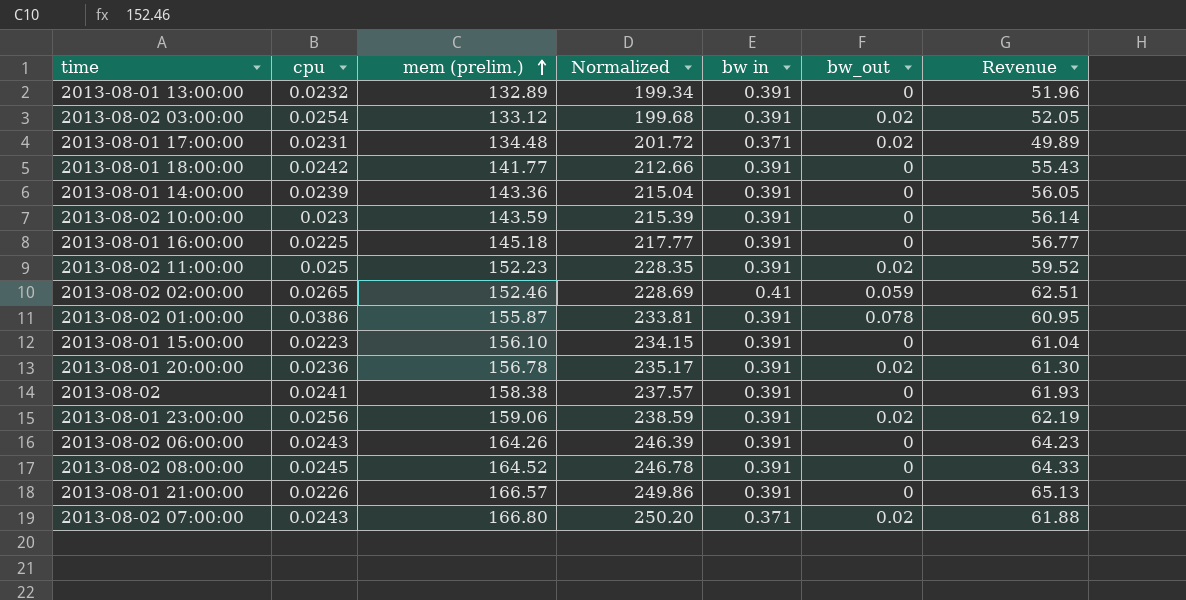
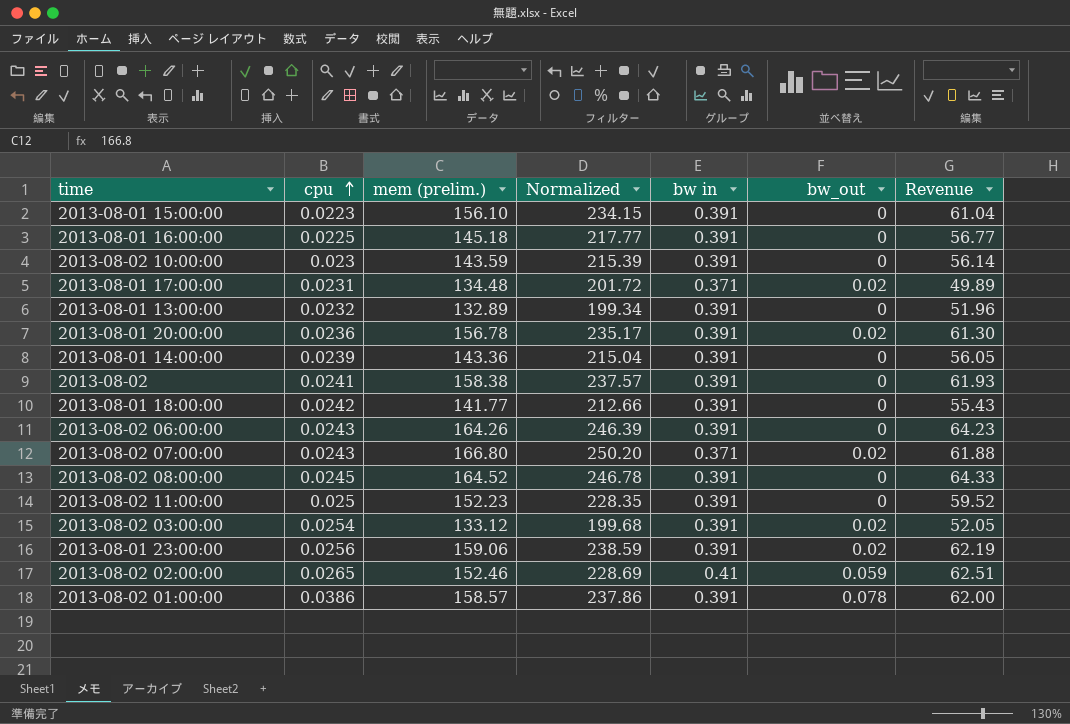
row order: mem (prelim.) ascending -> cpu ascending
row 2013-08-01 21:00:00: 0.0226 | 166.57 | 249.86 | 0.391 | 0 | 65.13 -> none
2013-08-02 11:00:00 | bw_out: 0.02 -> 0
2013-08-02 01:00:00 | mem (prelim.): 155.87 -> 158.57
2013-08-02 01:00:00 | Normalized: 233.81 -> 237.86
2013-08-02 01:00:00 | Revenue: 60.95 -> 62.00

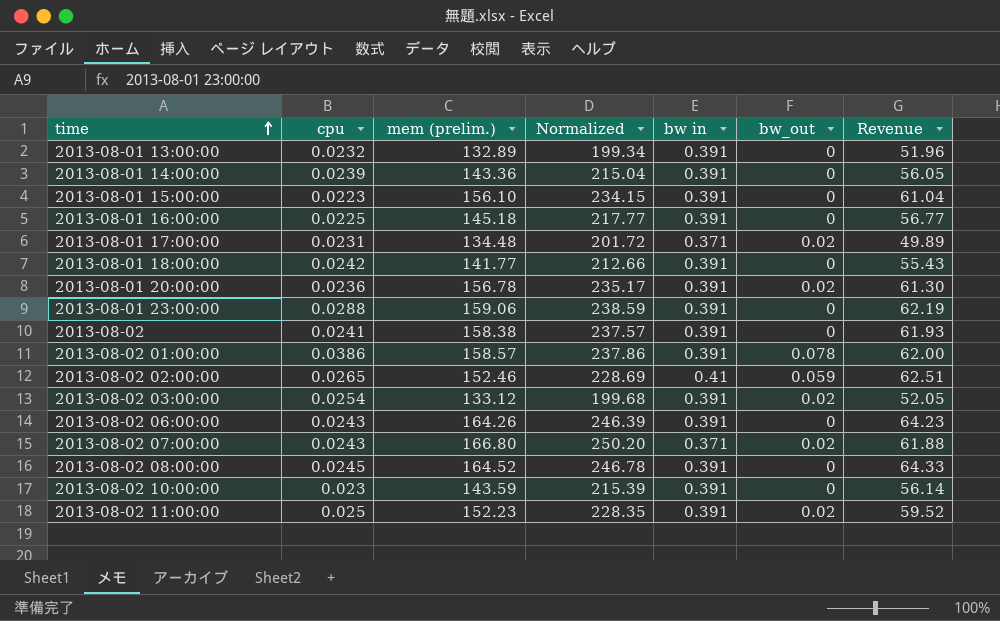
row order: cpu ascending -> time ascending
2013-08-01 23:00:00 | cpu: 0.0256 -> 0.0288
2013-08-01 23:00:00 | bw_out: 0.02 -> 0
2013-08-02 11:00:00 | bw_out: 0 -> 0.02

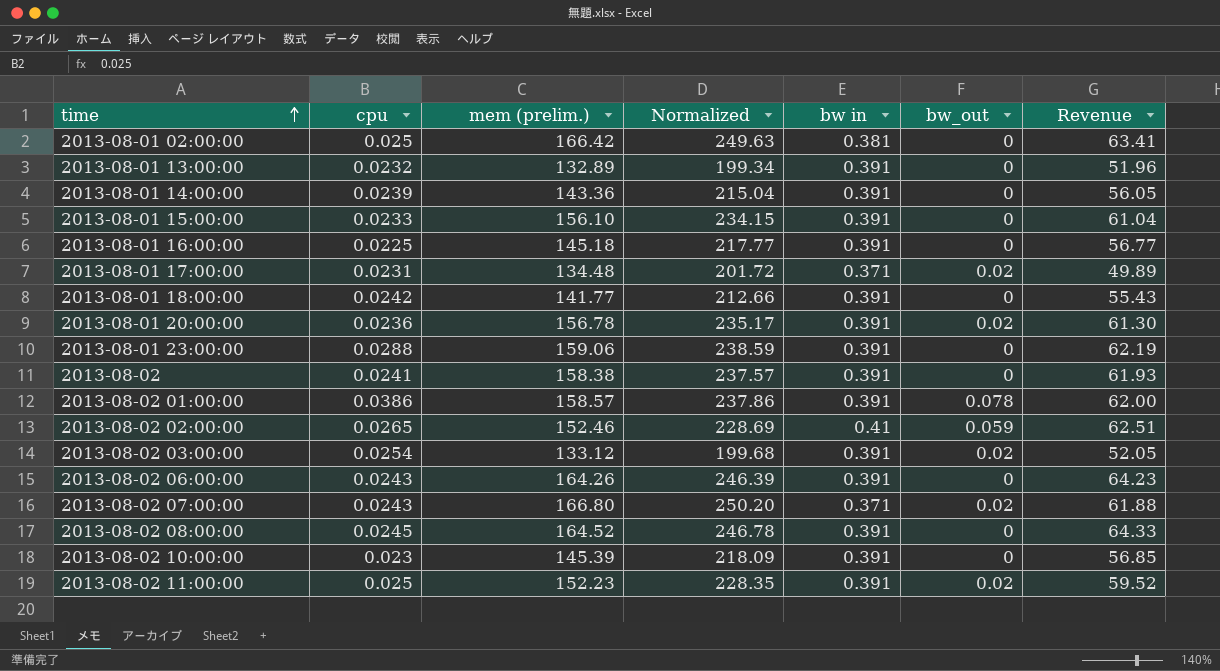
row 2013-08-01 02:00:00: none -> 0.025 | 166.42 | 249.63 | 0.381 | 0 | 63.41
2013-08-01 15:00:00 | cpu: 0.0223 -> 0.0233
2013-08-02 10:00:00 | mem (prelim.): 143.59 -> 145.39
2013-08-02 10:00:00 | Normalized: 215.39 -> 218.09
2013-08-02 10:00:00 | Revenue: 56.14 -> 56.85

